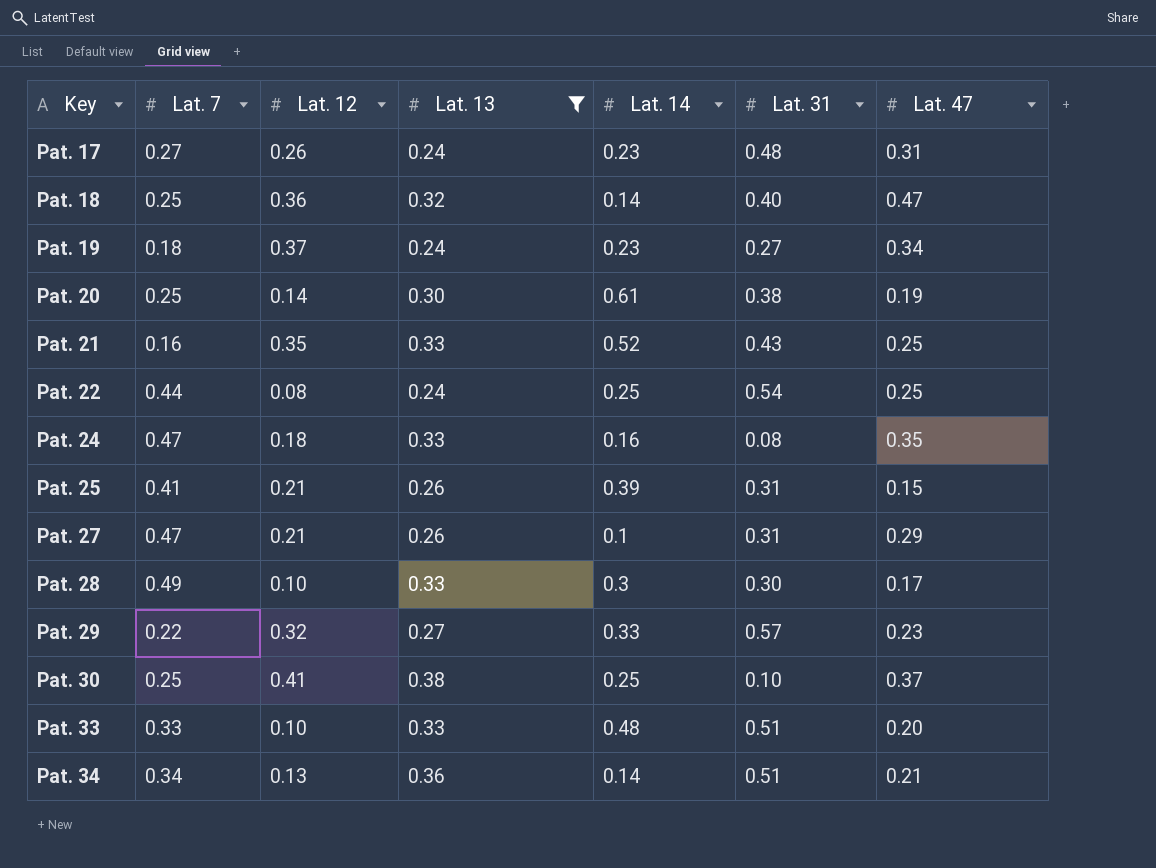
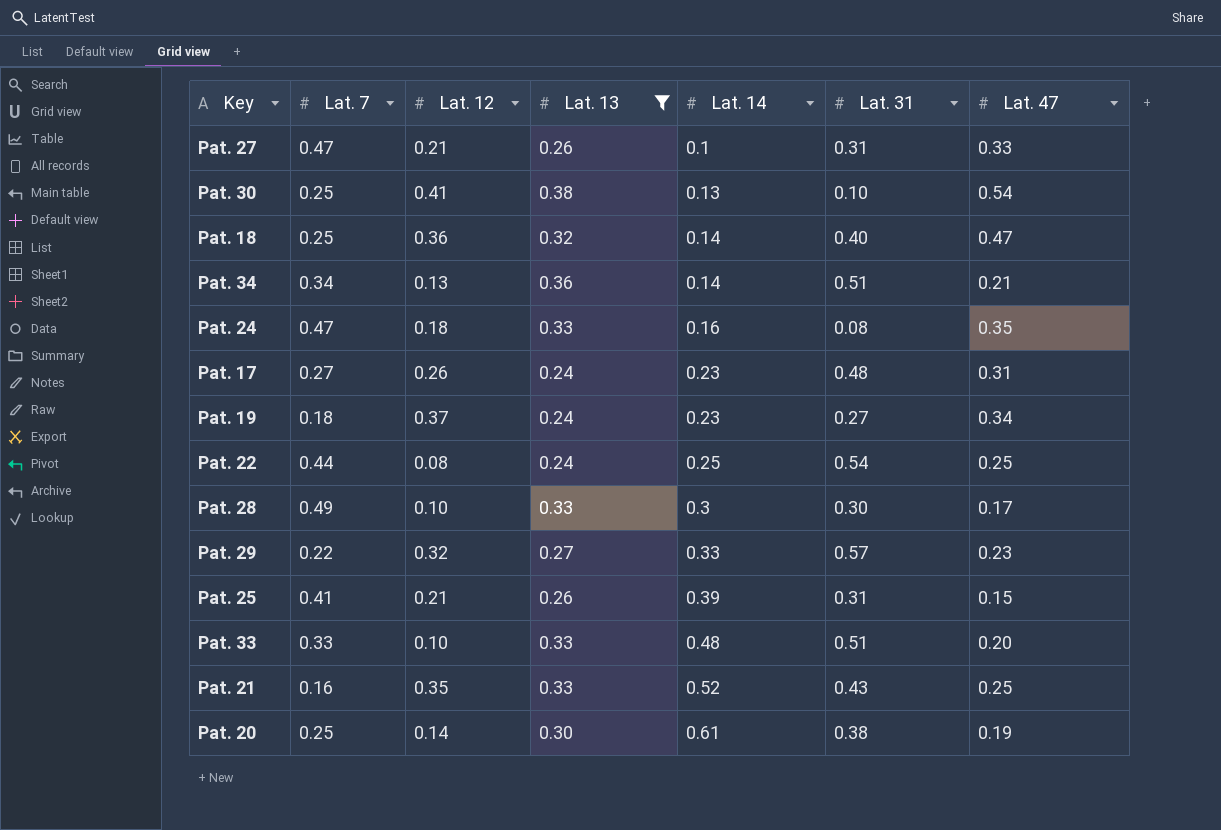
row order: Key ascending -> Lat. 14 ascending
Pat. 27 | Lat. 47: 0.29 -> 0.33
Pat. 30 | Lat. 14: 0.25 -> 0.13
Pat. 30 | Lat. 47: 0.37 -> 0.54

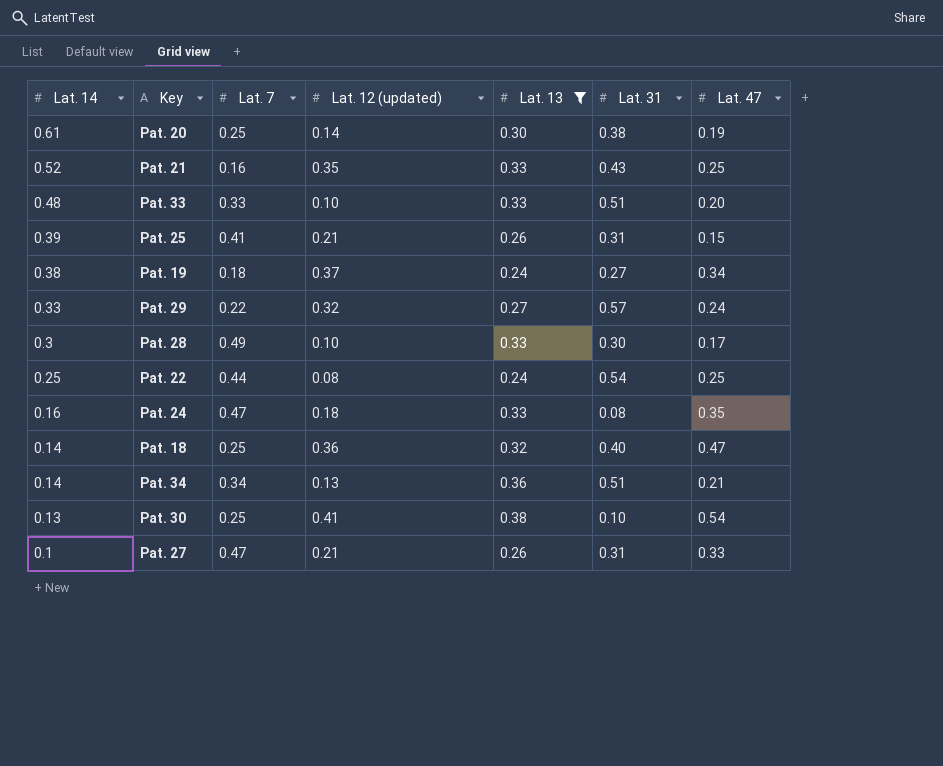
row order: Lat. 14 ascending -> Lat. 14 descending
column Lat. 14 | position: 5 -> 1
column name: Lat. 12 -> Lat. 12 (updated)
row Pat. 17: 0.27 | 0.26 | 0.24 | 0.23 | 0.48 | 0.31 -> none
Pat. 19 | Lat. 14: 0.23 -> 0.38
Pat. 29 | Lat. 47: 0.23 -> 0.24

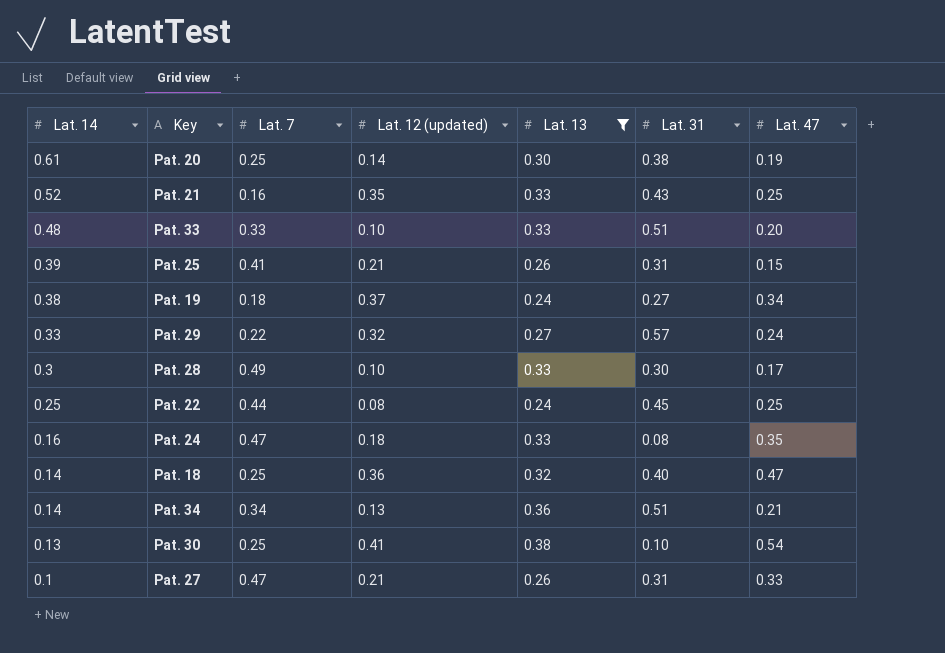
Pat. 22 | Lat. 31: 0.54 -> 0.45

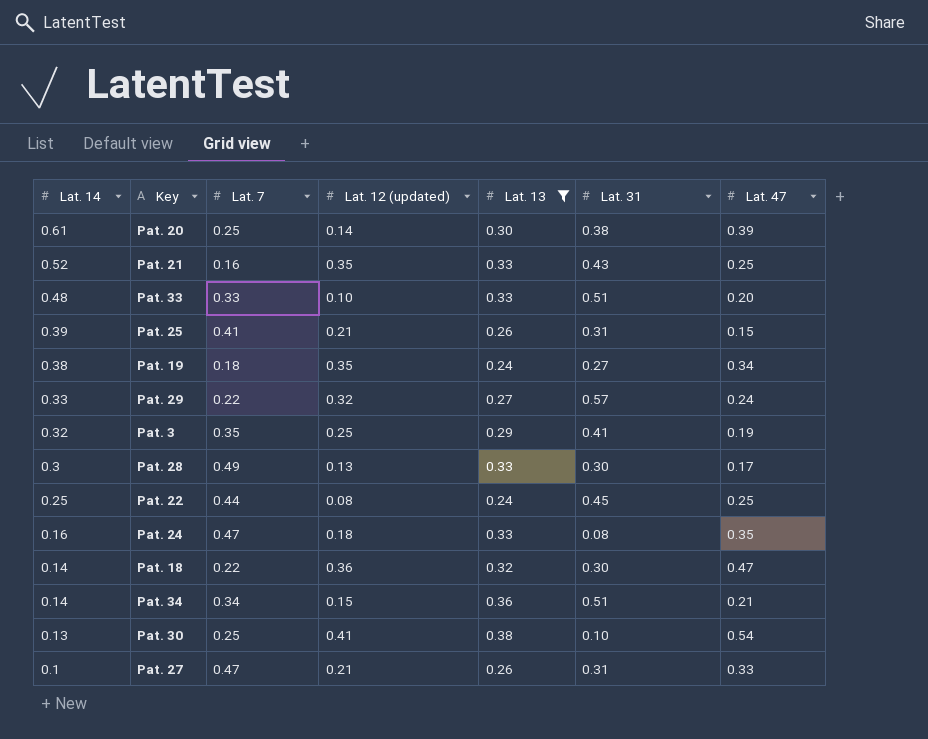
Pat. 20 | Lat. 47: 0.19 -> 0.39
Pat. 19 | Lat. 12 (updated): 0.37 -> 0.35
row Pat. 3: none -> 0.32 | 0.35 | 0.25 | 0.29 | 0.41 | 0.19
Pat. 28 | Lat. 12 (updated): 0.10 -> 0.13
Pat. 18 | Lat. 7: 0.25 -> 0.22
Pat. 18 | Lat. 31: 0.40 -> 0.30
Pat. 34 | Lat. 12 (updated): 0.13 -> 0.15

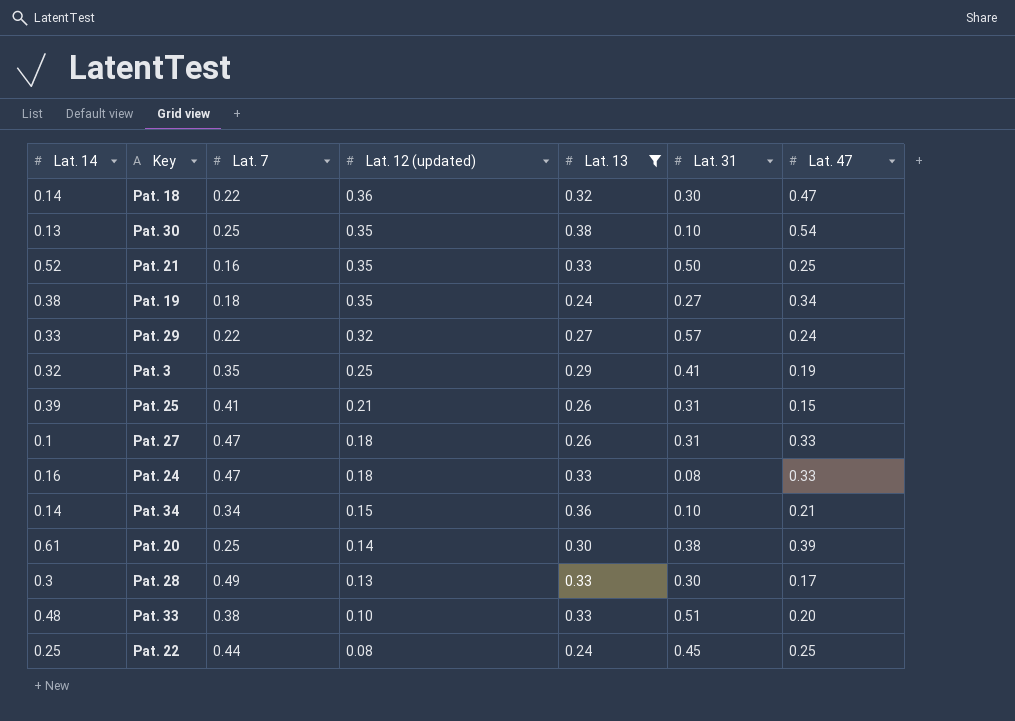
row order: Lat. 14 descending -> Lat. 12 (updated) descending
Pat. 30 | Lat. 12 (updated): 0.41 -> 0.35
Pat. 21 | Lat. 31: 0.43 -> 0.50
Pat. 27 | Lat. 12 (updated): 0.21 -> 0.18
Pat. 24 | Lat. 47: 0.35 -> 0.33
Pat. 34 | Lat. 31: 0.51 -> 0.10
Pat. 33 | Lat. 7: 0.33 -> 0.38

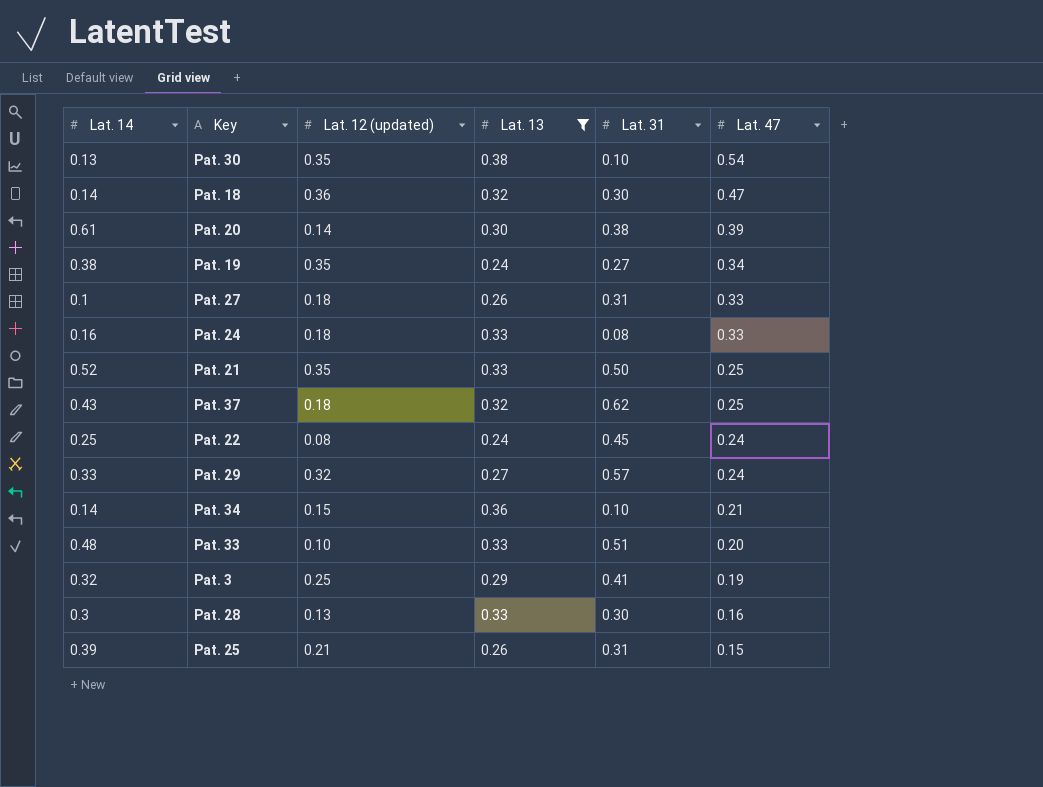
row order: Lat. 12 (updated) descending -> Lat. 47 descending
column Lat. 7 | position: 3 -> none
row Pat. 37: none -> 0.43 | 0.18 | 0.32 | 0.62 | 0.25
Pat. 22 | Lat. 47: 0.25 -> 0.24
Pat. 28 | Lat. 47: 0.17 -> 0.16

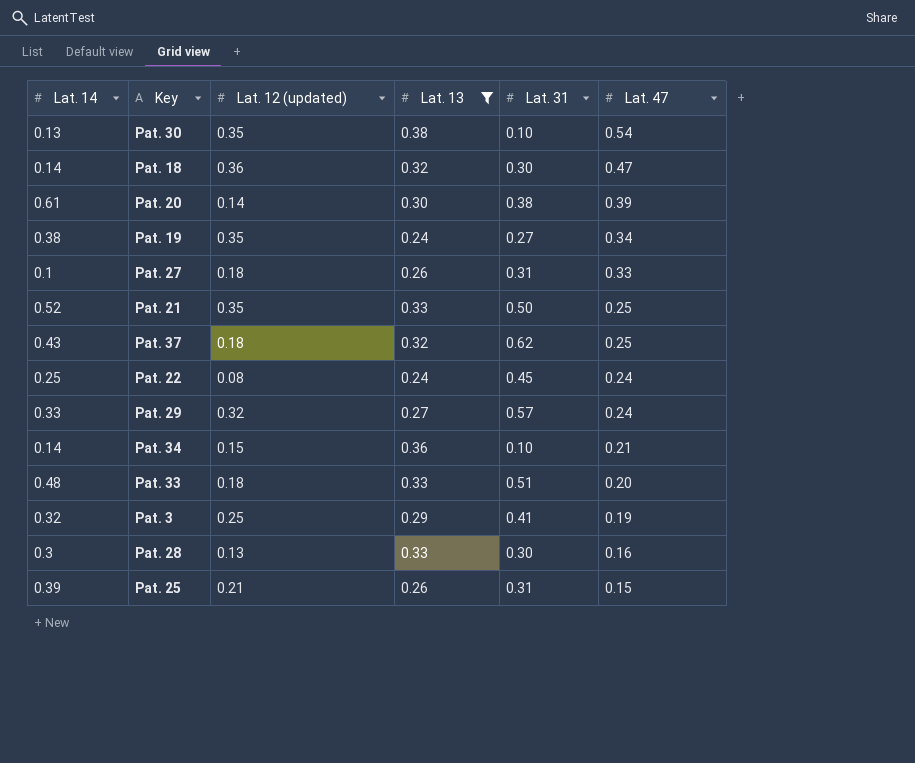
row Pat. 24: 0.16 | 0.18 | 0.33 | 0.08 | 0.33 -> none
Pat. 33 | Lat. 12 (updated): 0.10 -> 0.18

